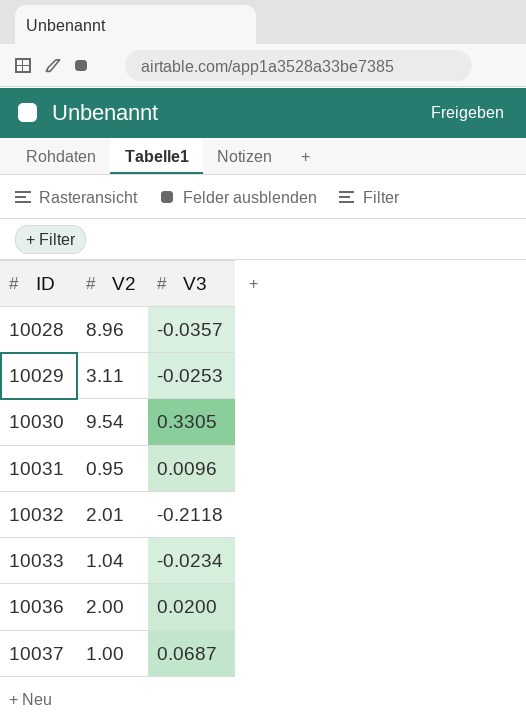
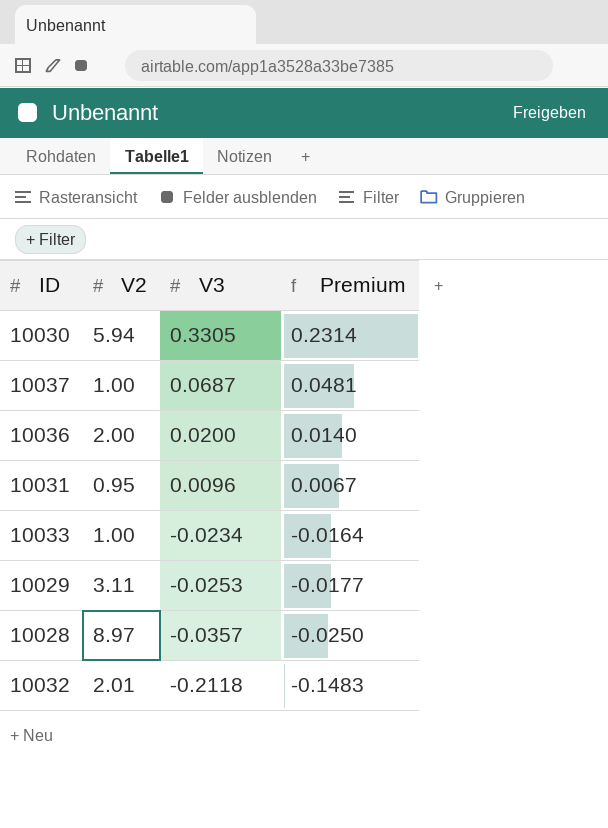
row order: ID ascending -> V3 descending
column Premium | formula: none -> [V3] * 0.7
10030 | V2: 9.54 -> 5.94
10033 | V2: 1.04 -> 1.00
10028 | V2: 8.96 -> 8.97

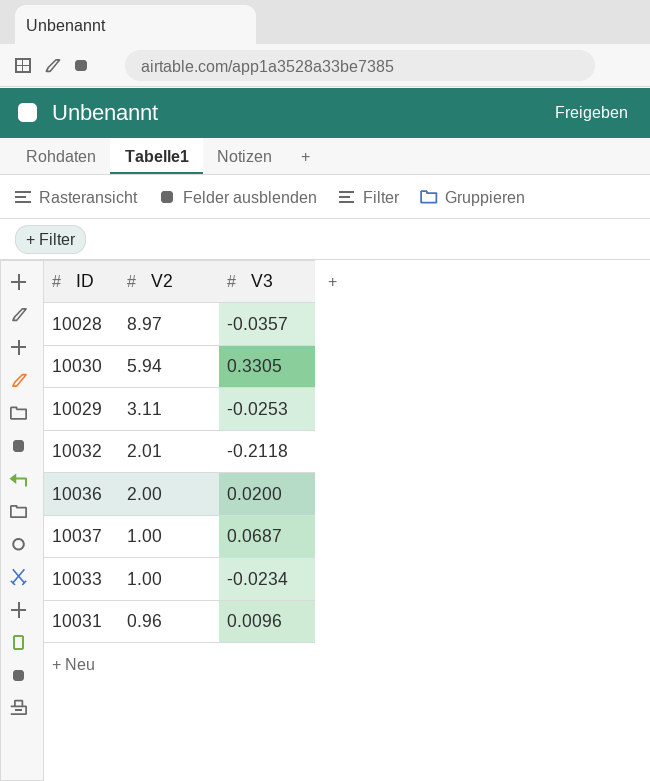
row order: V3 descending -> V2 descending
column Premium | formula: [V3] * 0.7 -> none
10031 | V2: 0.95 -> 0.96

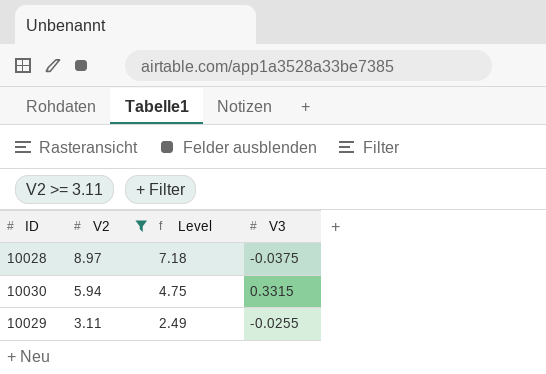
filter: none -> V2 >= 3.11
column Level | formula: none -> [V2] * 0.8
10028 | V3: -0.0357 -> -0.0375
10030 | V3: 0.3305 -> 0.3315
10029 | V3: -0.0253 -> -0.0255

